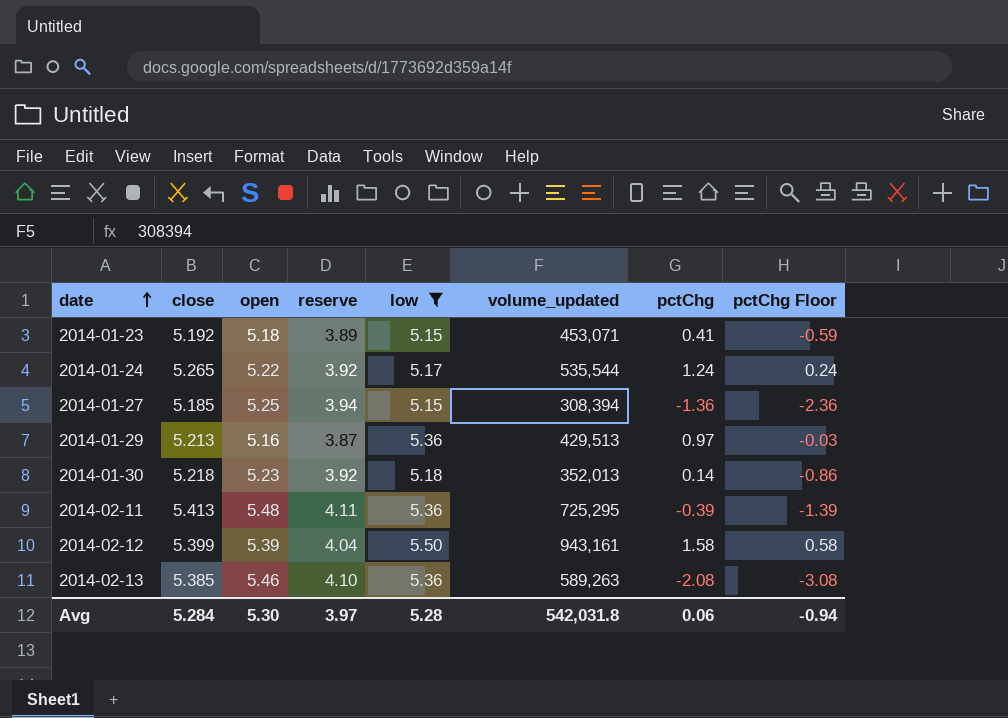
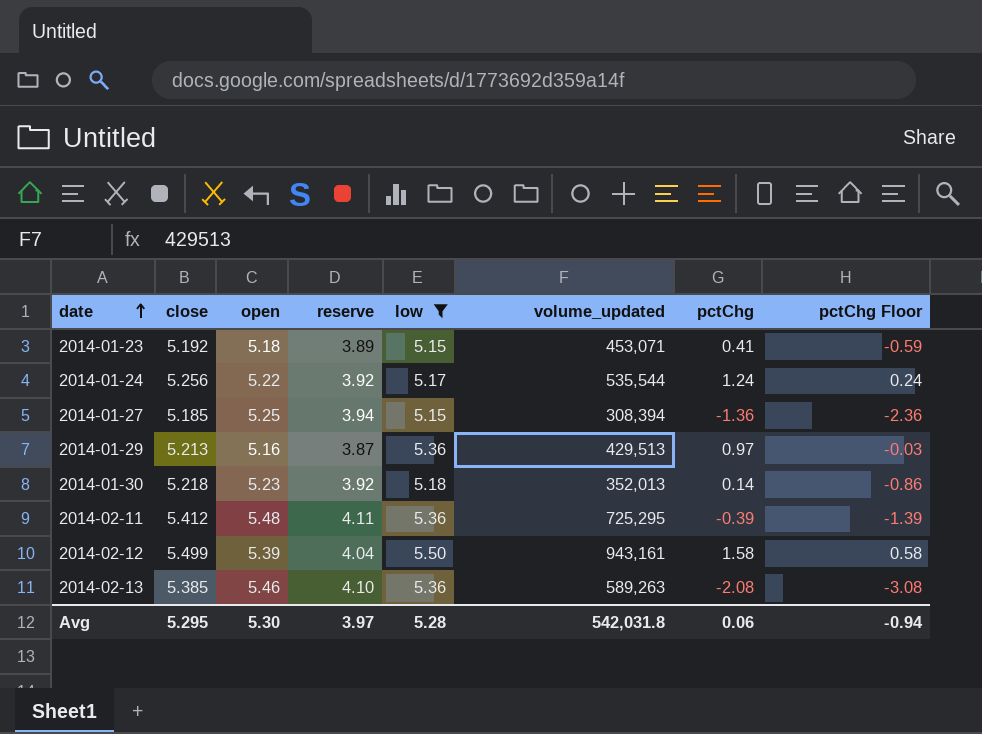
2014-01-24 | close: 5.265 -> 5.256
2014-02-11 | close: 5.413 -> 5.412
2014-02-12 | close: 5.399 -> 5.499
Avg | close: 5.284 -> 5.295

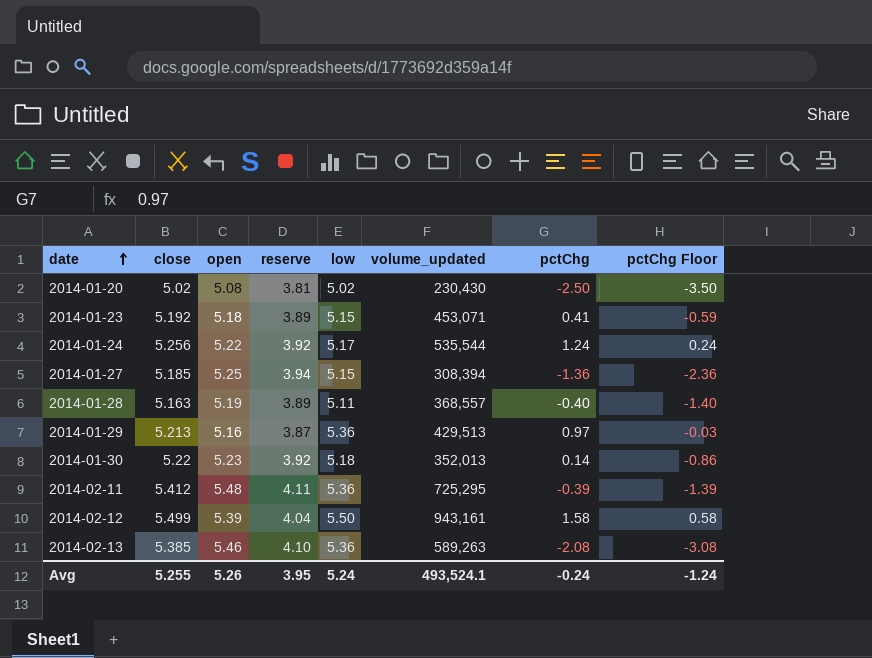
filter: low >= 5.15 -> none
2014-01-30 | close: 5.218 -> 5.22
Avg | close: 5.295 -> 5.255
Avg | open: 5.30 -> 5.26
Avg | reserve: 3.97 -> 3.95
Avg | low: 5.28 -> 5.24
Avg | volume_updated: 542,031.8 -> 493,524.1
Avg | pctChg: 0.06 -> -0.24
Avg | pctChg Floor: -0.94 -> -1.24

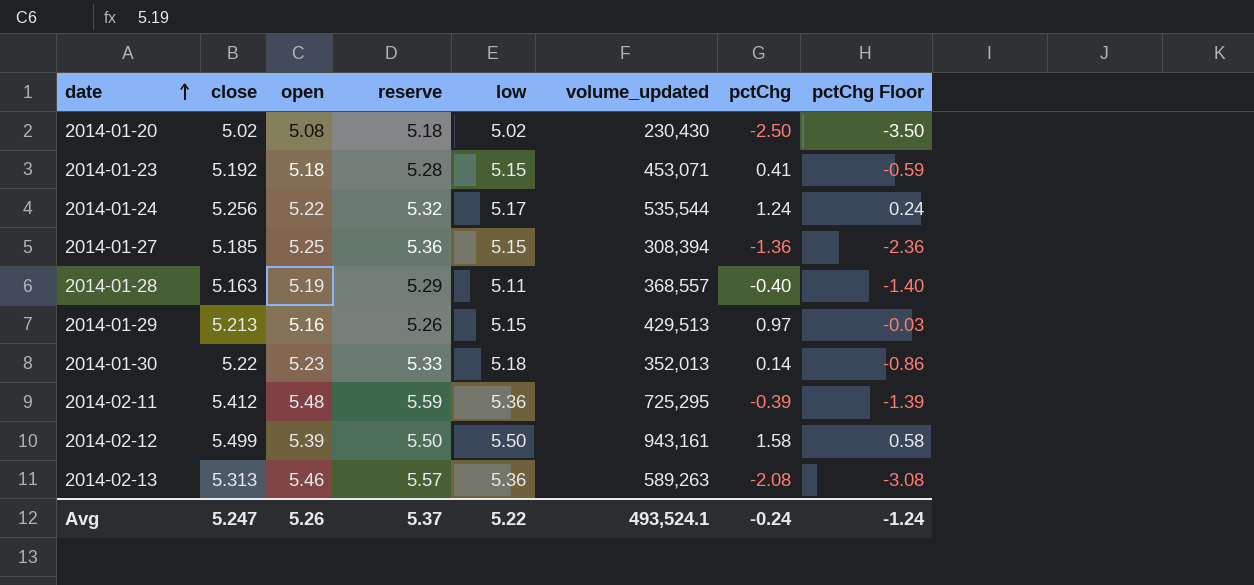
column reserve | formula: [open] * 0.75 -> [open] * 1.02
2014-01-29 | low: 5.36 -> 5.15
2014-02-13 | close: 5.385 -> 5.313
Avg | close: 5.255 -> 5.247
Avg | reserve: 3.95 -> 5.37
Avg | low: 5.24 -> 5.22

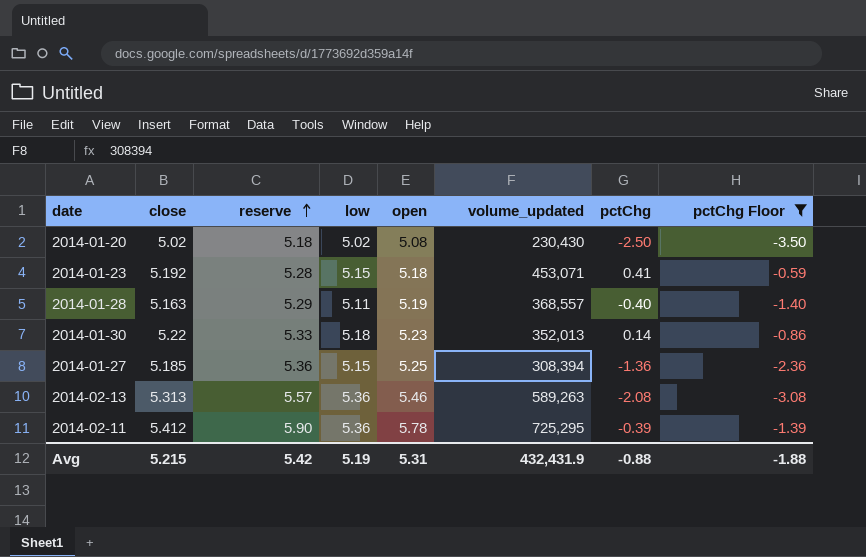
filter: none -> pctChg Floor <= -0.59
row order: date ascending -> reserve ascending
column open | position: 3 -> 5
2014-02-11 | reserve: 5.59 -> 5.90
2014-02-11 | open: 5.48 -> 5.78
Avg | close: 5.247 -> 5.215
Avg | reserve: 5.37 -> 5.42
Avg | low: 5.22 -> 5.19
Avg | open: 5.26 -> 5.31
Avg | volume_updated: 493,524.1 -> 432,431.9
Avg | pctChg: -0.24 -> -0.88
Avg | pctChg Floor: -1.24 -> -1.88

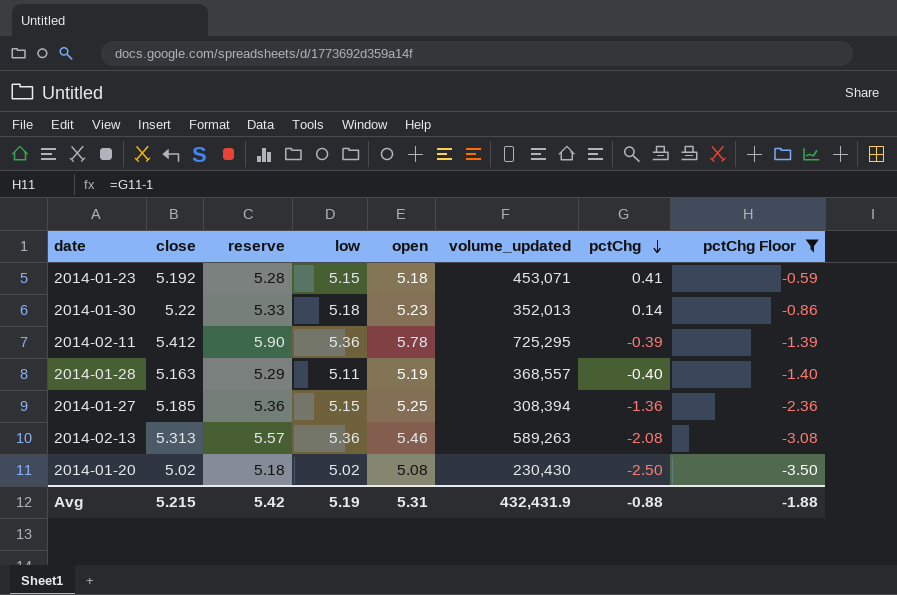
row order: reserve ascending -> pctChg descending

